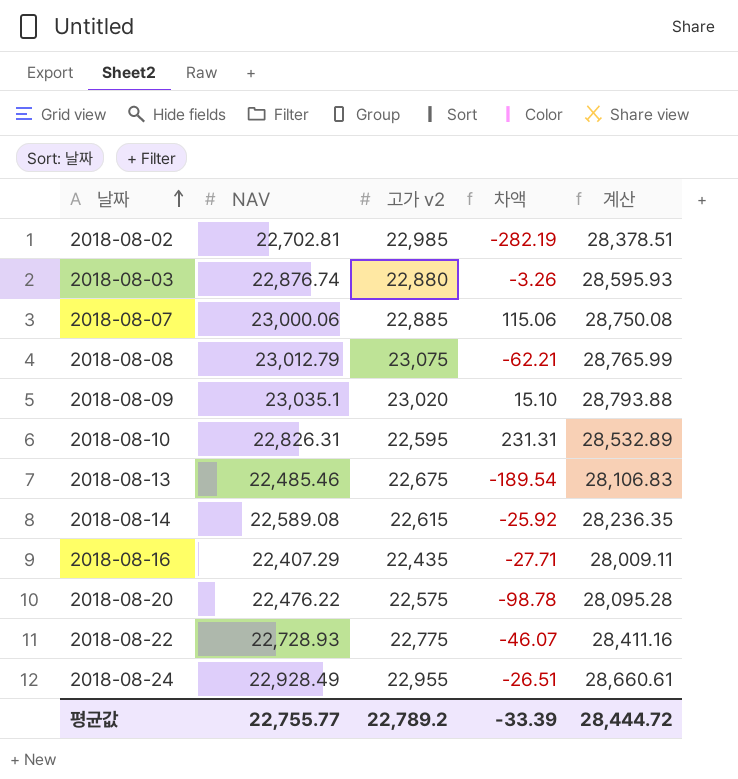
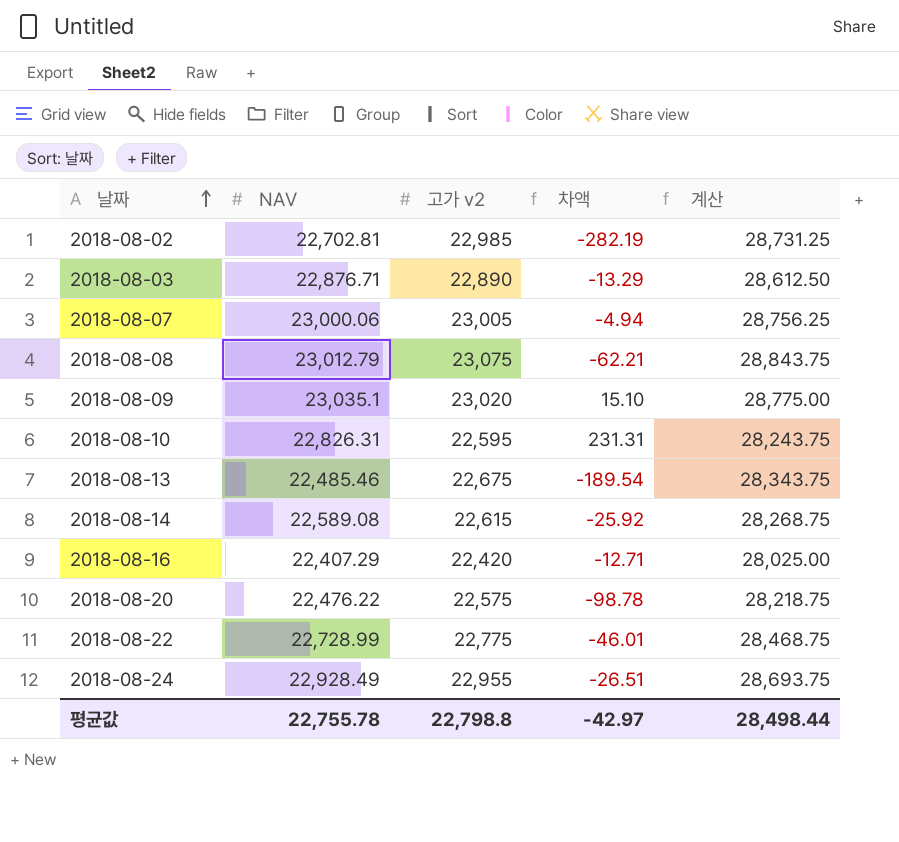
column 계산 | formula: [NAV] * 1.25 -> [고가 v2] * 1.25
2018-08-03 | NAV: 22,876.74 -> 22,876.71
2018-08-03 | 고가 v2: 22,880 -> 22,890
2018-08-03 | 차액: -3.26 -> -13.29
2018-08-07 | 고가 v2: 22,885 -> 23,005
2018-08-07 | 차액: 115.06 -> -4.94
2018-08-16 | 고가 v2: 22,435 -> 22,420
2018-08-16 | 차액: -27.71 -> -12.71
2018-08-22 | NAV: 22,728.93 -> 22,728.99
2018-08-22 | 차액: -46.07 -> -46.01
평균값 | NAV: 22,755.77 -> 22,755.78
평균값 | 고가 v2: 22,789.2 -> 22,798.8
평균값 | 차액: -33.39 -> -42.97
평균값 | 계산: 28,444.72 -> 28,498.44

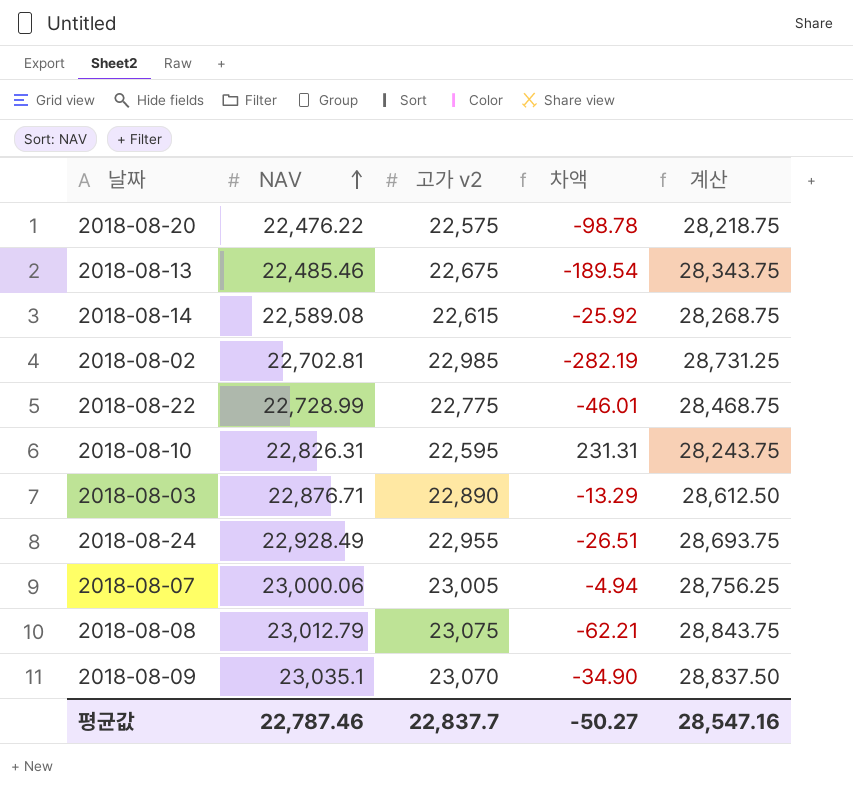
row order: 날짜 ascending -> NAV ascending
row 2018-08-16: 22,407.29 | 22,420 | -12.71 | 28,025.00 -> none
2018-08-09 | 고가 v2: 23,020 -> 23,070
2018-08-09 | 차액: 15.10 -> -34.90
2018-08-09 | 계산: 28,775.00 -> 28,837.50
평균값 | NAV: 22,755.78 -> 22,787.46
평균값 | 고가 v2: 22,798.8 -> 22,837.7
평균값 | 차액: -42.97 -> -50.27
평균값 | 계산: 28,498.44 -> 28,547.16

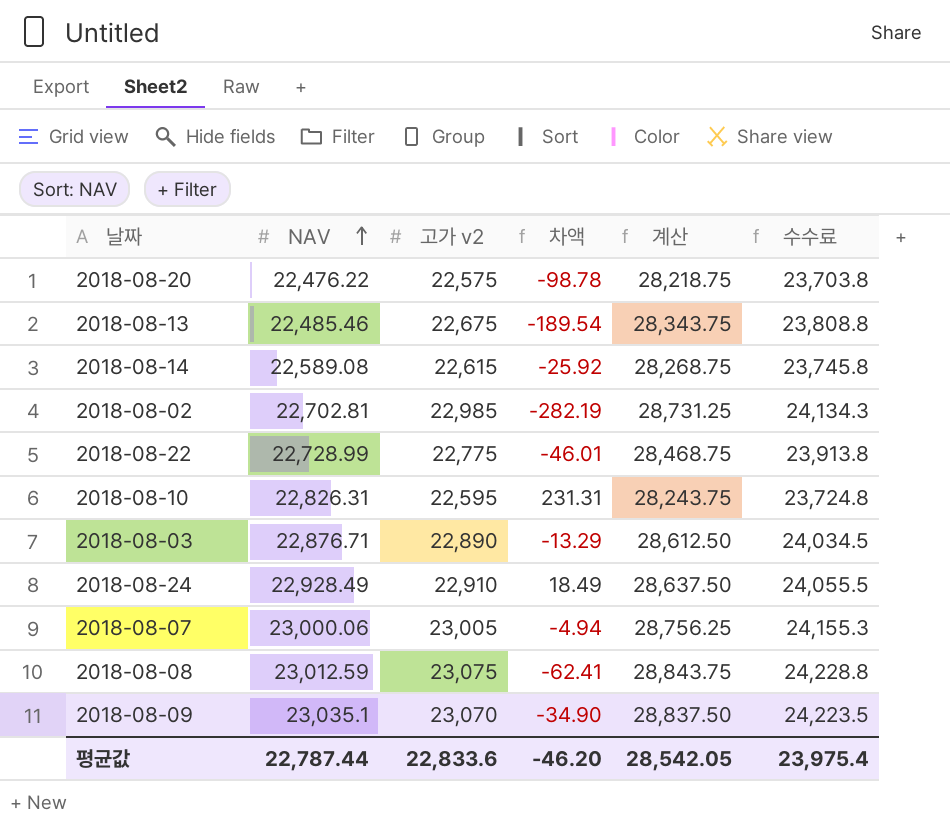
column 수수료 | formula: none -> [고가 v2] * 1.05
2018-08-24 | 고가 v2: 22,955 -> 22,910
2018-08-24 | 차액: -26.51 -> 18.49
2018-08-24 | 계산: 28,693.75 -> 28,637.50
2018-08-08 | NAV: 23,012.79 -> 23,012.59
2018-08-08 | 차액: -62.21 -> -62.41
평균값 | NAV: 22,787.46 -> 22,787.44
평균값 | 고가 v2: 22,837.7 -> 22,833.6
평균값 | 차액: -50.27 -> -46.20
평균값 | 계산: 28,547.16 -> 28,542.05

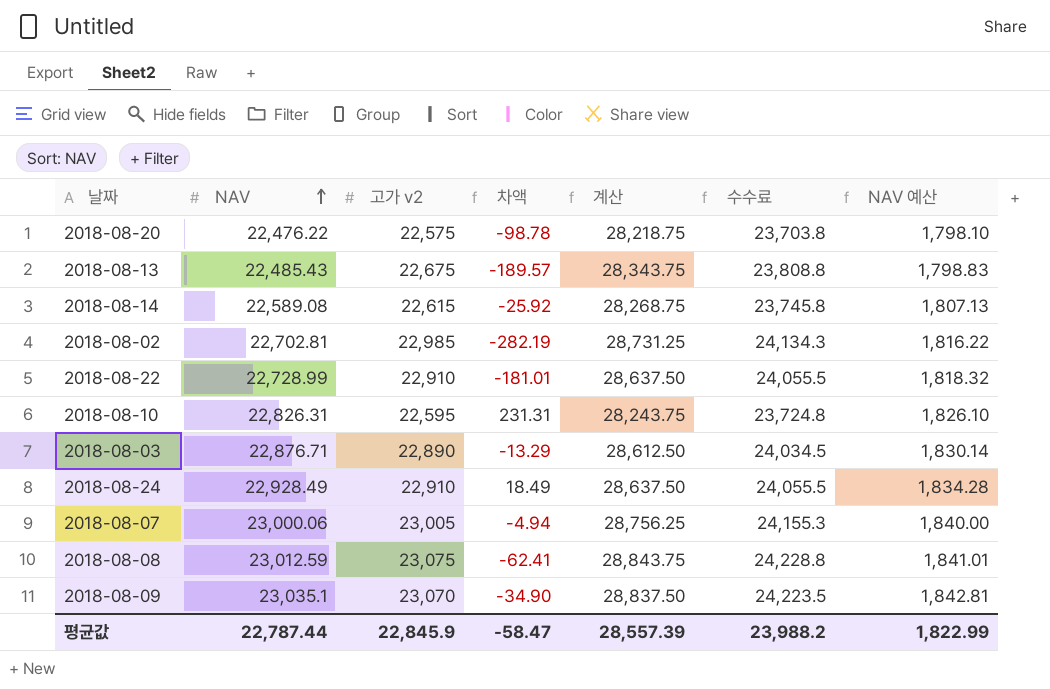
column NAV 예산 | formula: none -> [NAV] * 0.08
2018-08-13 | NAV: 22,485.46 -> 22,485.43
2018-08-13 | 차액: -189.54 -> -189.57
2018-08-22 | 고가 v2: 22,775 -> 22,910
2018-08-22 | 차액: -46.01 -> -181.01
2018-08-22 | 계산: 28,468.75 -> 28,637.50
2018-08-22 | 수수료: 23,913.8 -> 24,055.5
평균값 | 고가 v2: 22,833.6 -> 22,845.9
평균값 | 차액: -46.20 -> -58.47
평균값 | 계산: 28,542.05 -> 28,557.39
평균값 | 수수료: 23,975.4 -> 23,988.2

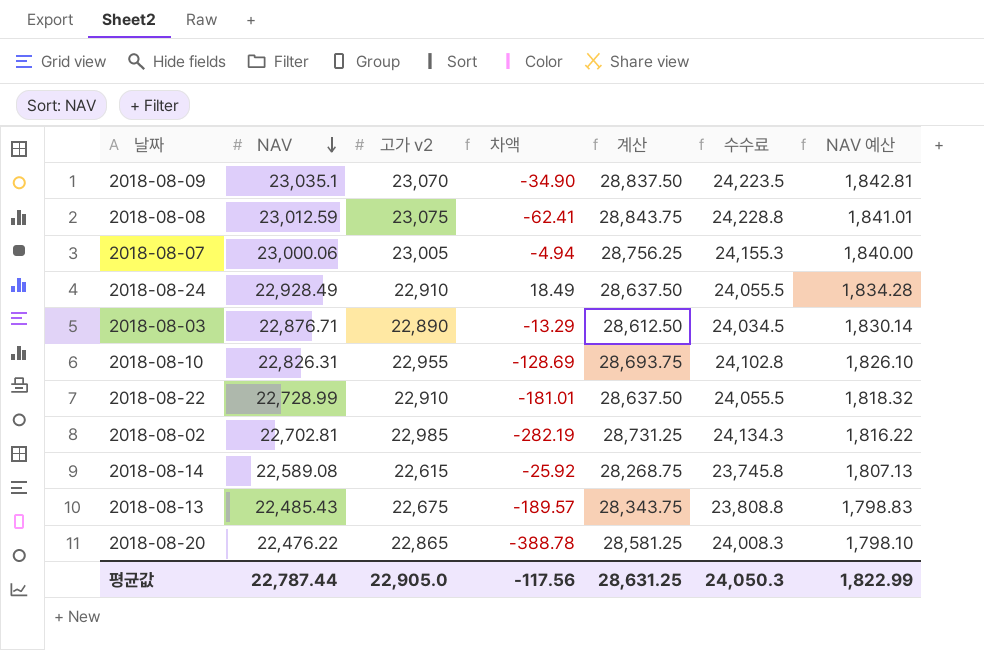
row order: NAV ascending -> NAV descending
2018-08-10 | 고가 v2: 22,595 -> 22,955
2018-08-10 | 차액: 231.31 -> -128.69
2018-08-10 | 계산: 28,243.75 -> 28,693.75
2018-08-10 | 수수료: 23,724.8 -> 24,102.8
2018-08-20 | 고가 v2: 22,575 -> 22,865
2018-08-20 | 차액: -98.78 -> -388.78
2018-08-20 | 계산: 28,218.75 -> 28,581.25
2018-08-20 | 수수료: 23,703.8 -> 24,008.3
평균값 | 고가 v2: 22,845.9 -> 22,905.0
평균값 | 차액: -58.47 -> -117.56
평균값 | 계산: 28,557.39 -> 28,631.25
평균값 | 수수료: 23,988.2 -> 24,050.3

